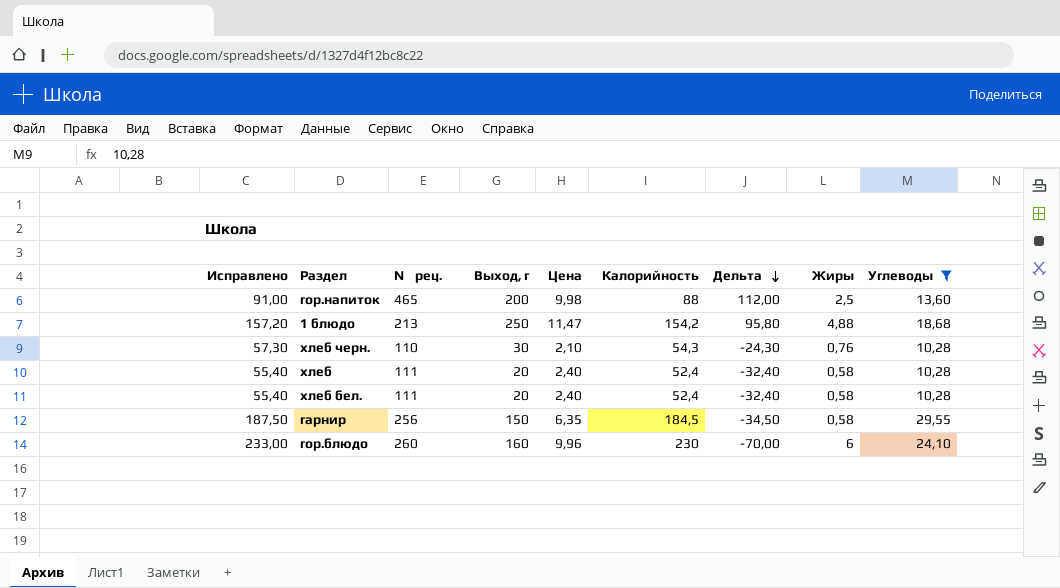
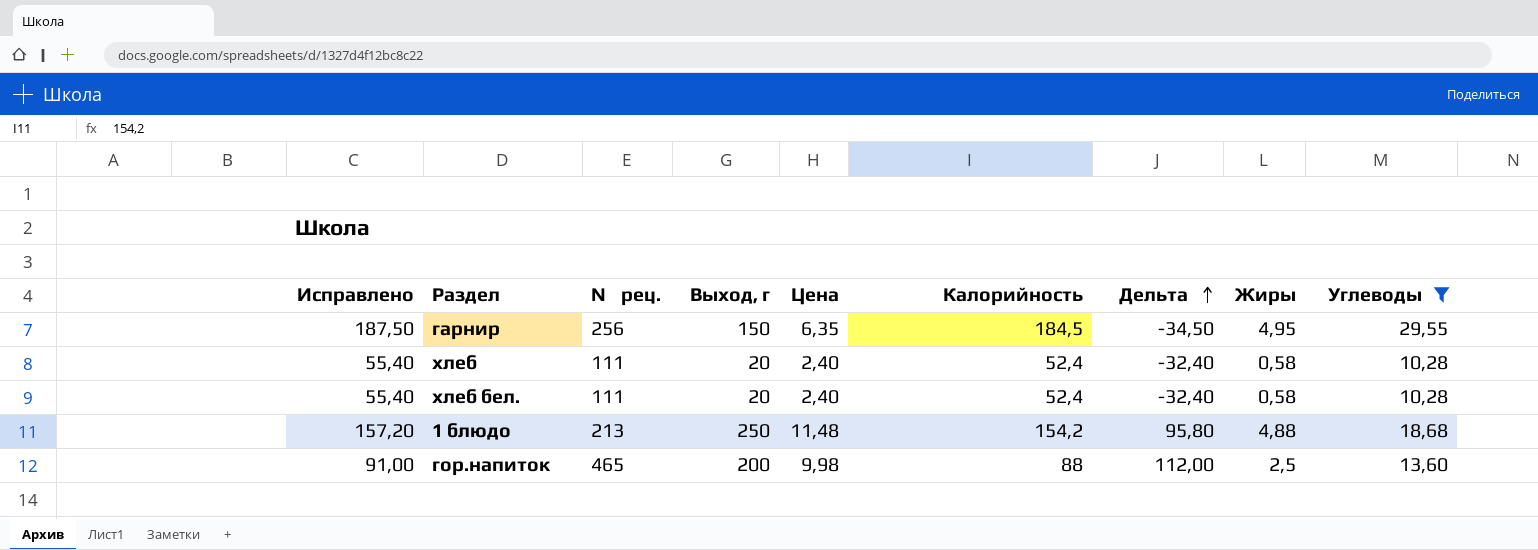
row order: Дельта descending -> Дельта ascending
row хлеб черн.: 57,30 | 110 | 30 | 2,10 | 54,3 | -24,30 | 0,76 | 10,28 -> none
row гор.блюдо: 233,00 | 260 | 160 | 9,96 | 230 | -70,00 | 6 | 24,10 -> none
гарнир | Жиры: 0,58 -> 4,95
1 блюдо | Цена: 11,47 -> 11,48

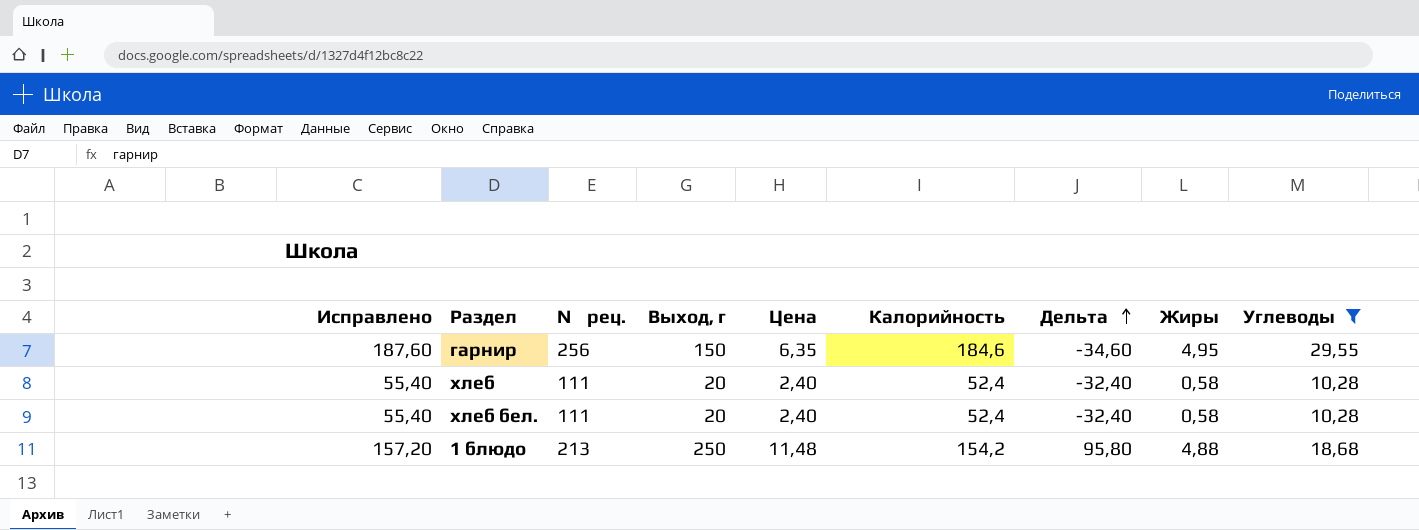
row гор.напиток: 91,00 | 465 | 200 | 9,98 | 88 | 112,00 | 2,5 | 13,60 -> none
гарнир | Исправлено: 187,50 -> 187,60
гарнир | Калорийность: 184,5 -> 184,6
гарнир | Дельта: -34,50 -> -34,60

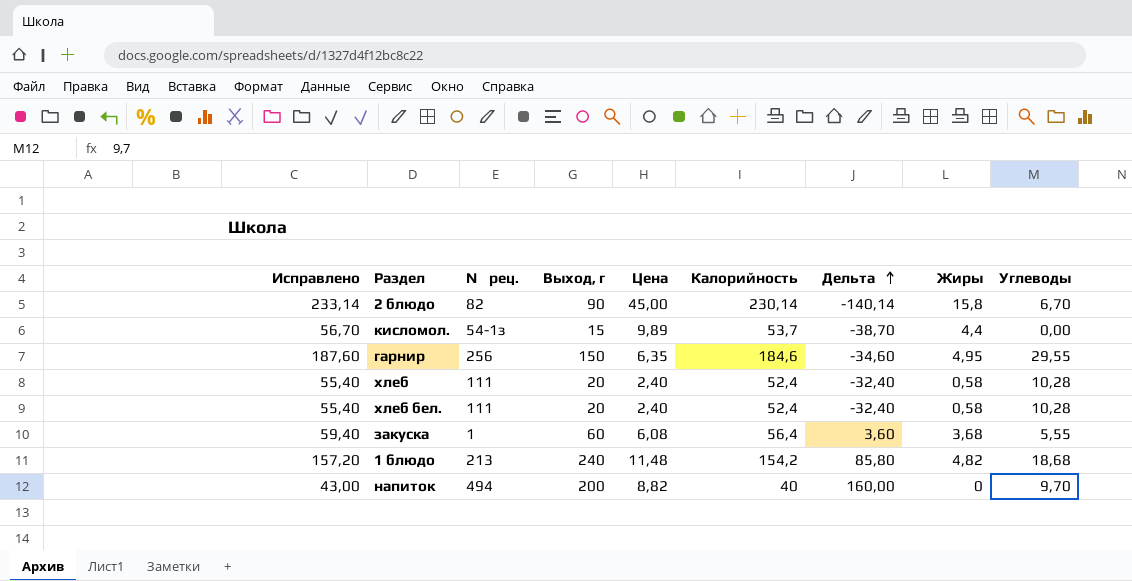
filter: Углеводы >= 10,28 -> none
1 блюдо | Выход, г: 250 -> 240
1 блюдо | Дельта: 95,80 -> 85,80
1 блюдо | Жиры: 4,88 -> 4,82

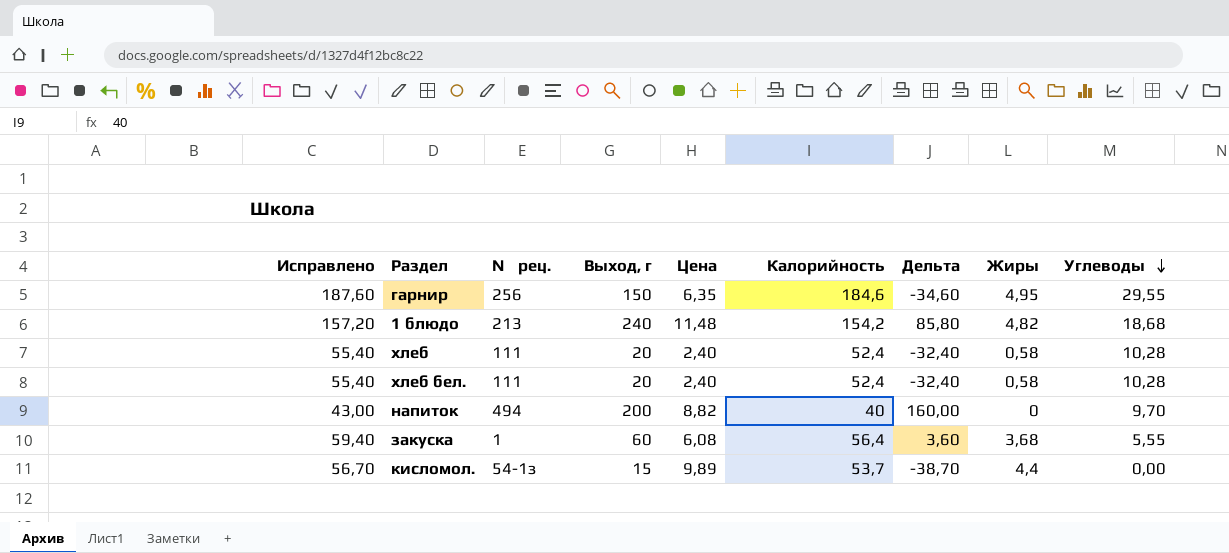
row order: Дельта ascending -> Углеводы descending
row 2 блюдо: 233,14 | 82 | 90 | 45,00 | 230,14 | -140,14 | 15,8 | 6,70 -> none

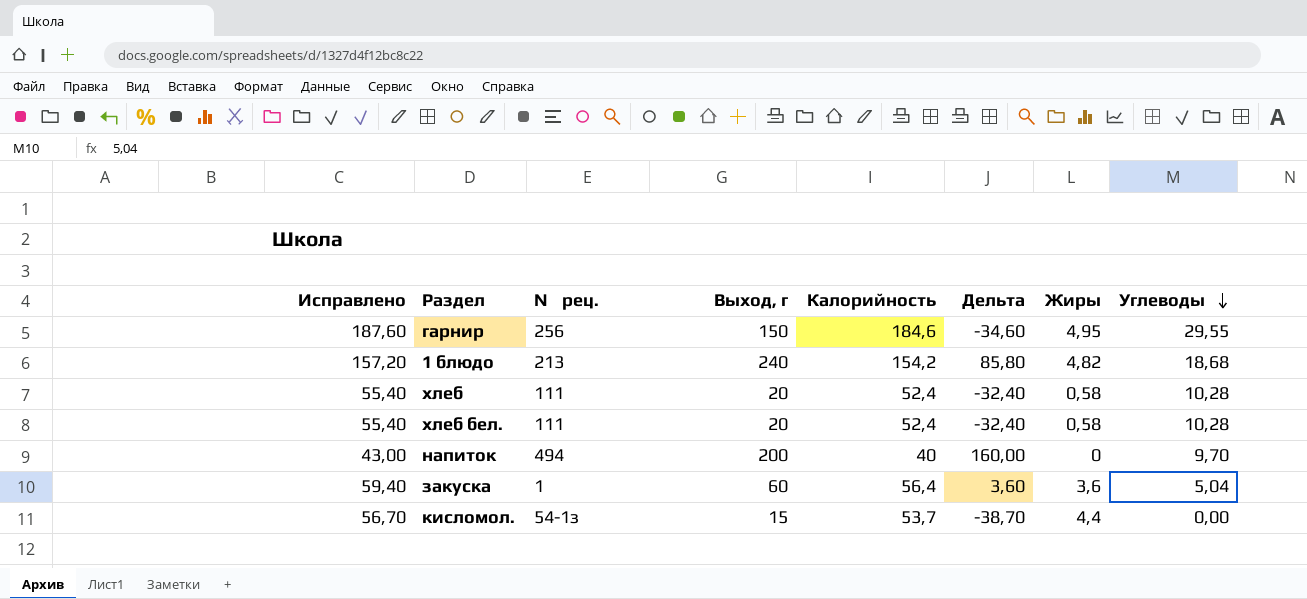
column Цена | position: 5 -> none
закуска | Жиры: 3,68 -> 3,6
закуска | Углеводы: 5,55 -> 5,04

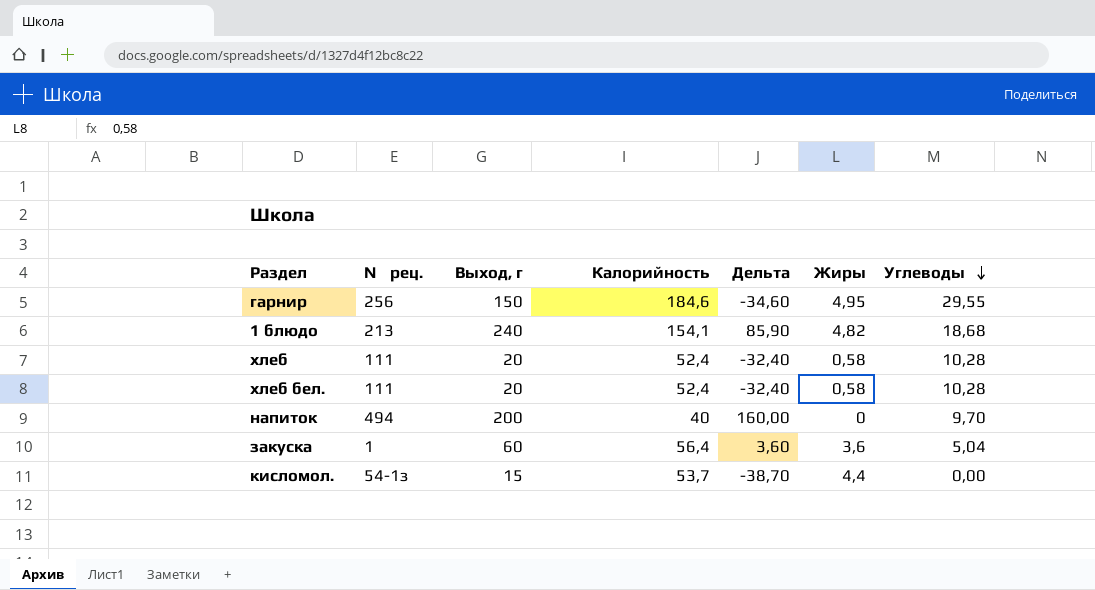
column Исправлено | formula: [Калорийность] + 3 -> none
1 блюдо | Калорийность: 154,2 -> 154,1
1 блюдо | Дельта: 85,80 -> 85,90

